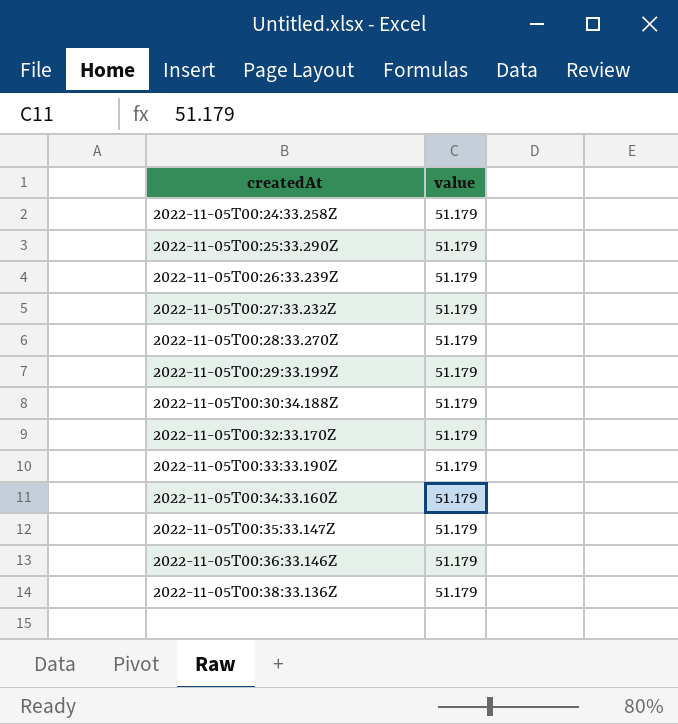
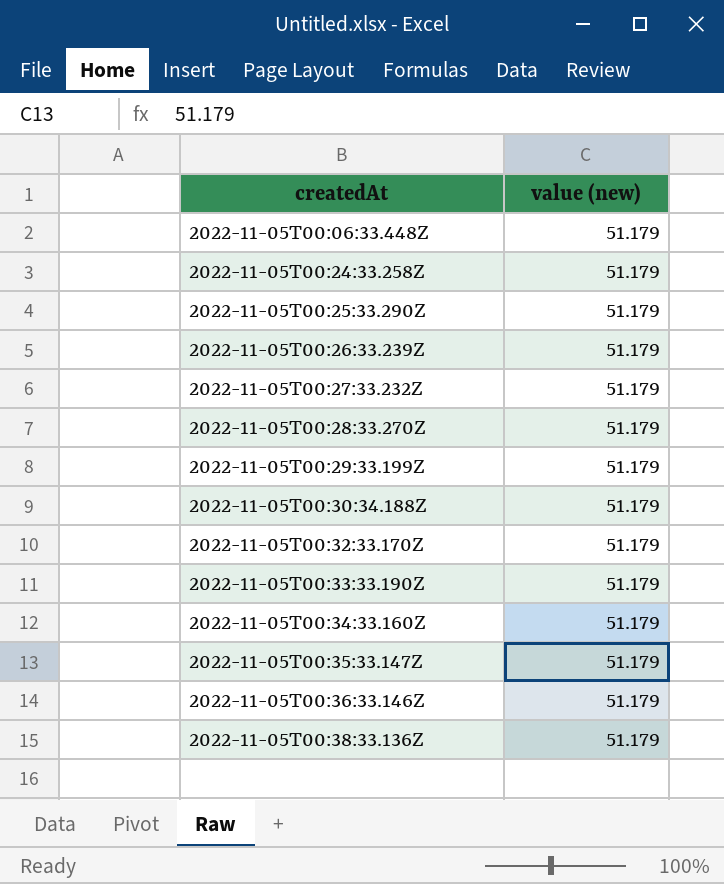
column name: value -> value (new)
row 2022-11-05T00:06:33.448Z: none -> 51.179

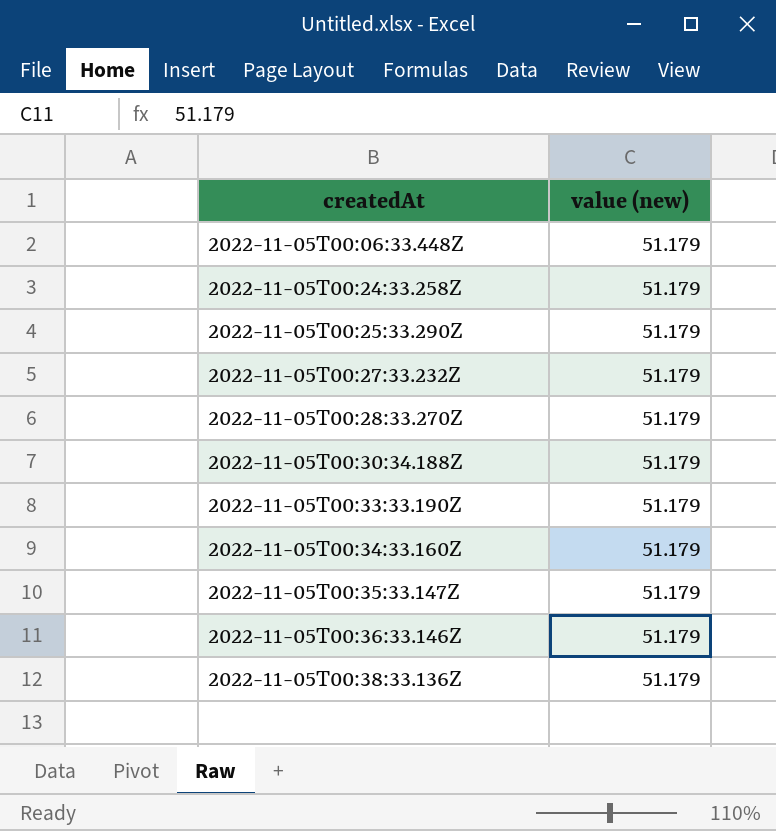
row 2022-11-05T00:26:33.239Z: 51.179 -> none
row 2022-11-05T00:29:33.199Z: 51.179 -> none
row 2022-11-05T00:32:33.170Z: 51.179 -> none

